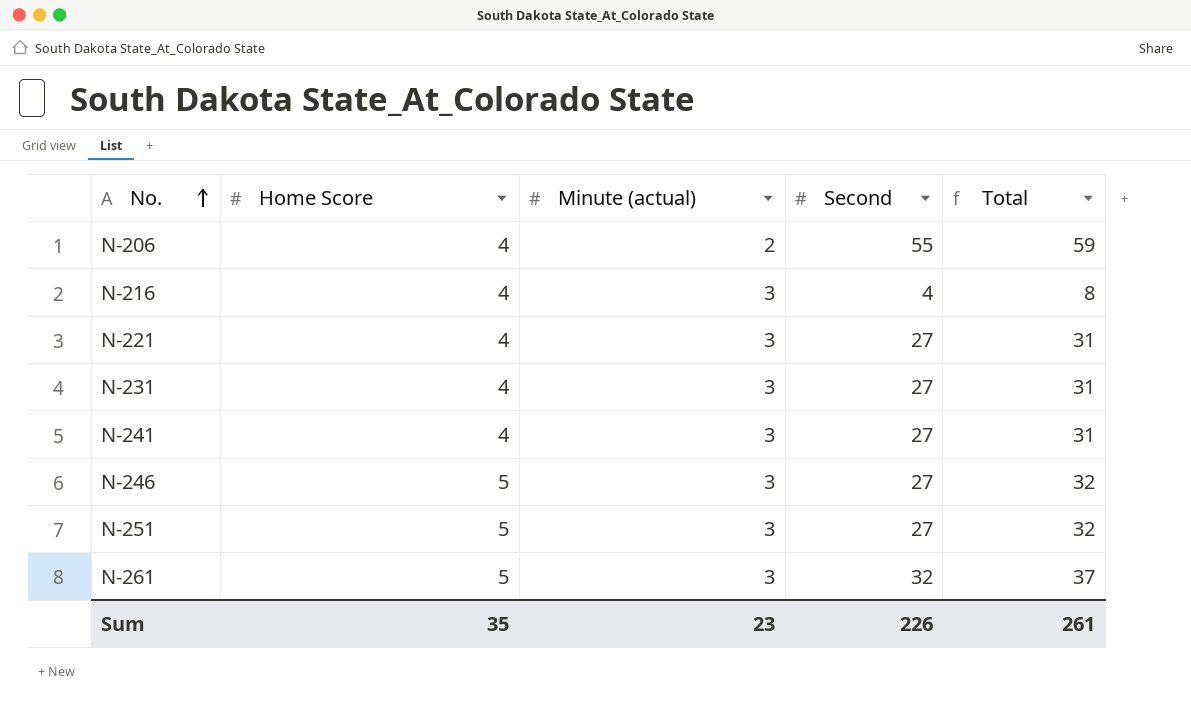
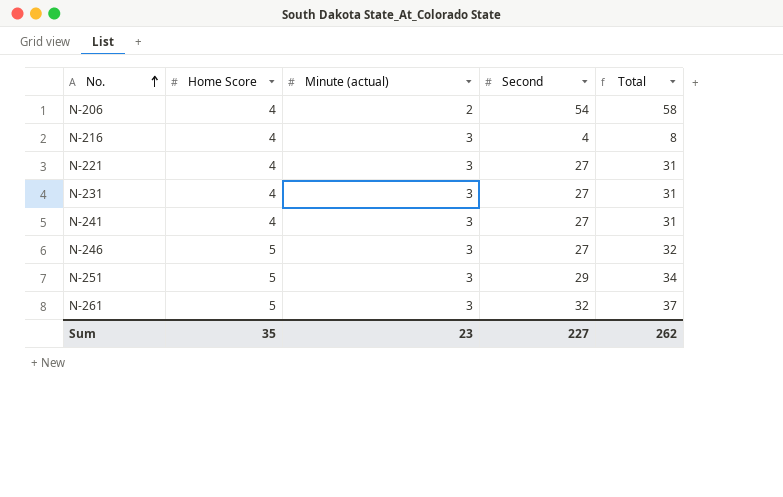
N-206 | Second: 55 -> 54
N-206 | Total: 59 -> 58
N-251 | Second: 27 -> 29
N-251 | Total: 32 -> 34
Sum | Second: 226 -> 227
Sum | Total: 261 -> 262

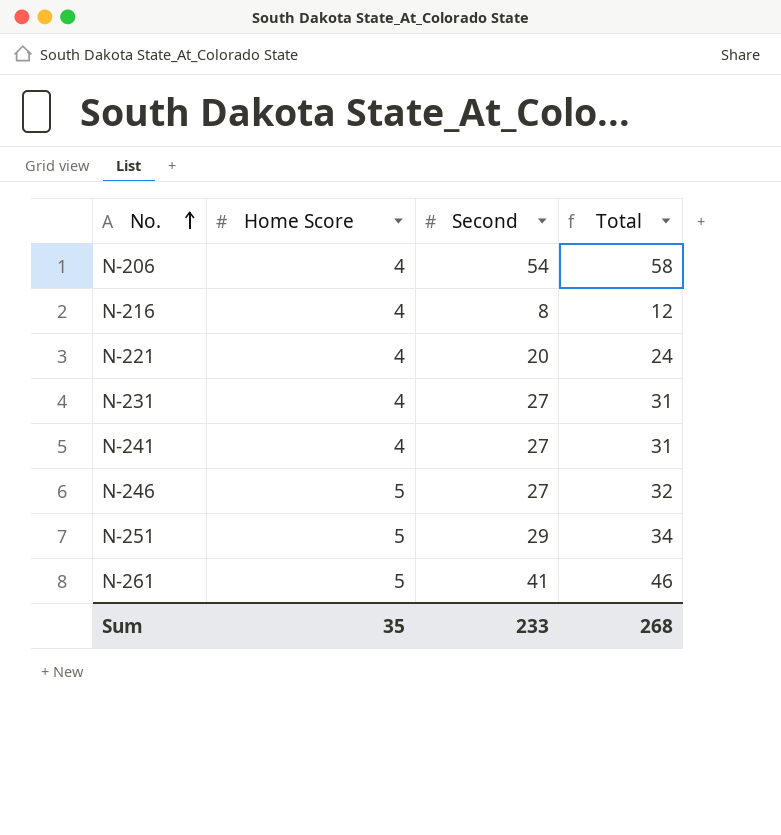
column Minute (actual) | position: 3 -> none
N-216 | Second: 4 -> 8
N-216 | Total: 8 -> 12
N-221 | Second: 27 -> 20
N-221 | Total: 31 -> 24
N-261 | Second: 32 -> 41
N-261 | Total: 37 -> 46
Sum | Second: 227 -> 233
Sum | Total: 262 -> 268

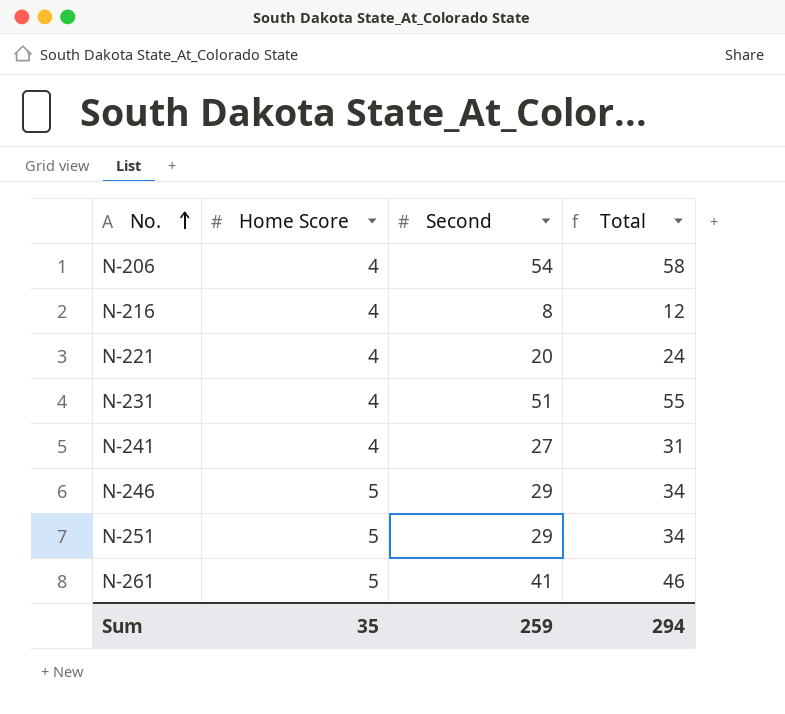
N-231 | Second: 27 -> 51
N-231 | Total: 31 -> 55
N-246 | Second: 27 -> 29
N-246 | Total: 32 -> 34
Sum | Second: 233 -> 259
Sum | Total: 268 -> 294

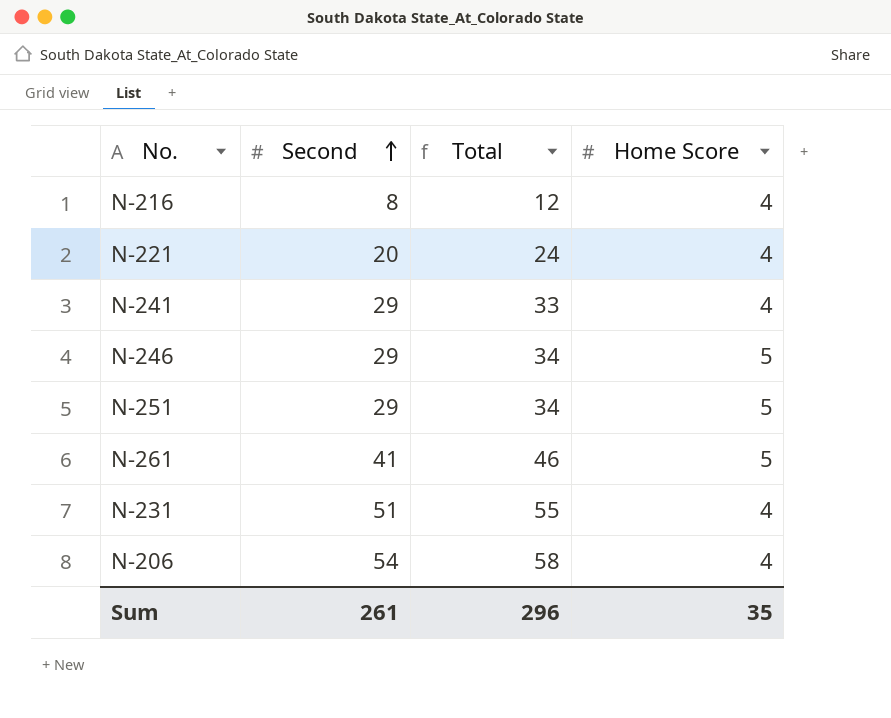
row order: No. ascending -> Second ascending
column Home Score | position: 2 -> 4
N-241 | Second: 27 -> 29
N-241 | Total: 31 -> 33
Sum | Second: 259 -> 261
Sum | Total: 294 -> 296

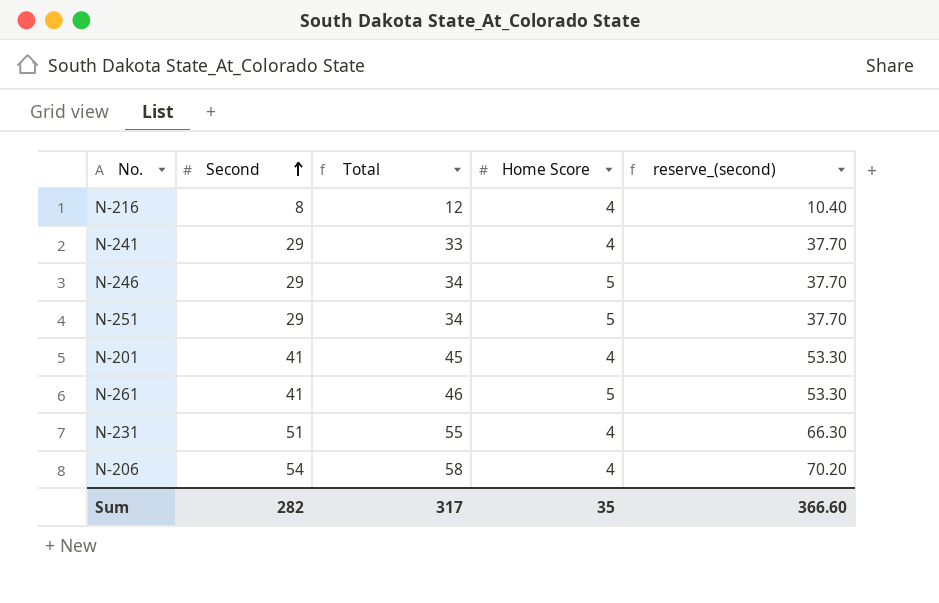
column reserve_(second) | formula: none -> [Second] * 1.3
row N-221: 20 | 24 | 4 -> none
row N-201: none -> 41 | 45 | 4 | 53.30
Sum | Second: 261 -> 282
Sum | Total: 296 -> 317

